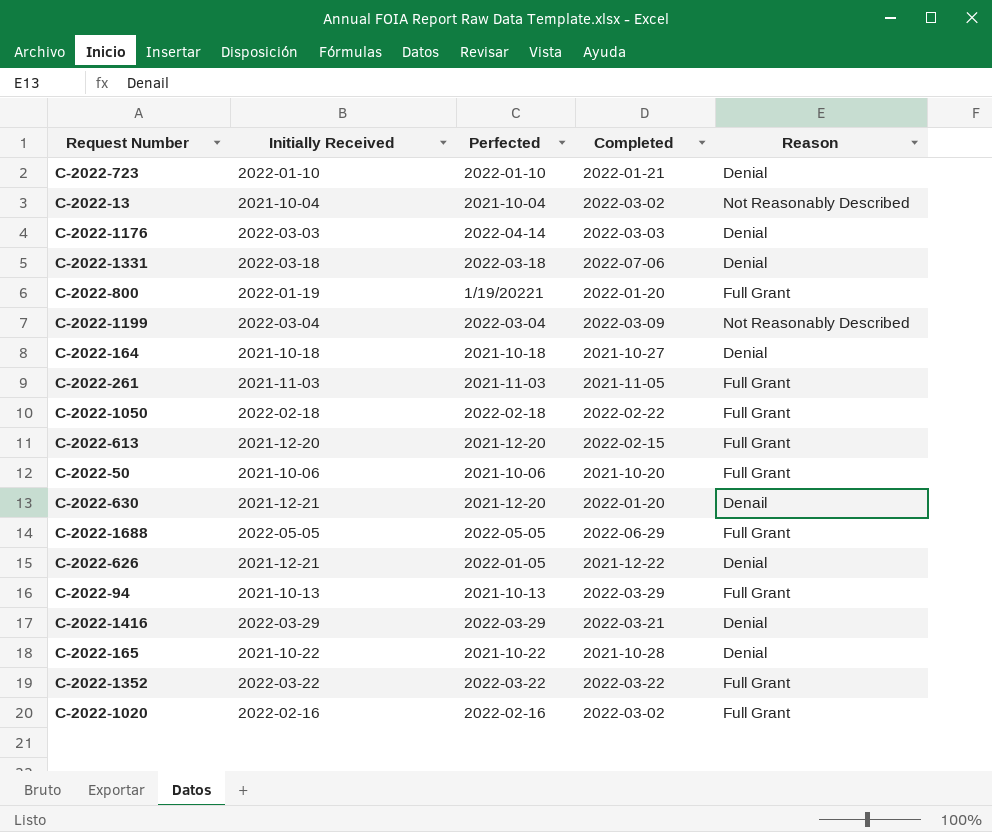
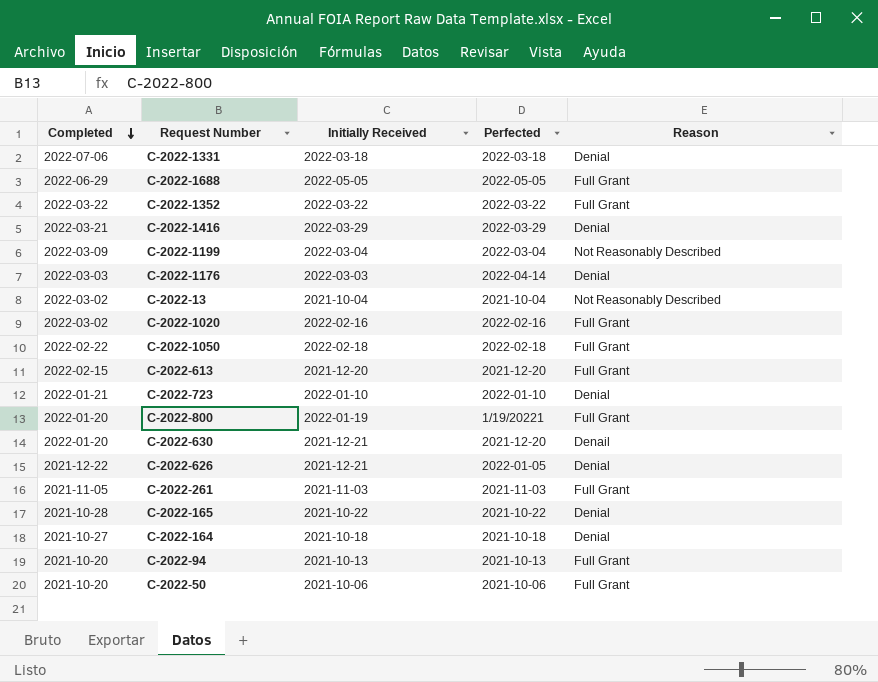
row order: none -> Completed descending
column Completed | position: 4 -> 1
C-2022-94 | Completed: 2022-03-29 -> 2021-10-20

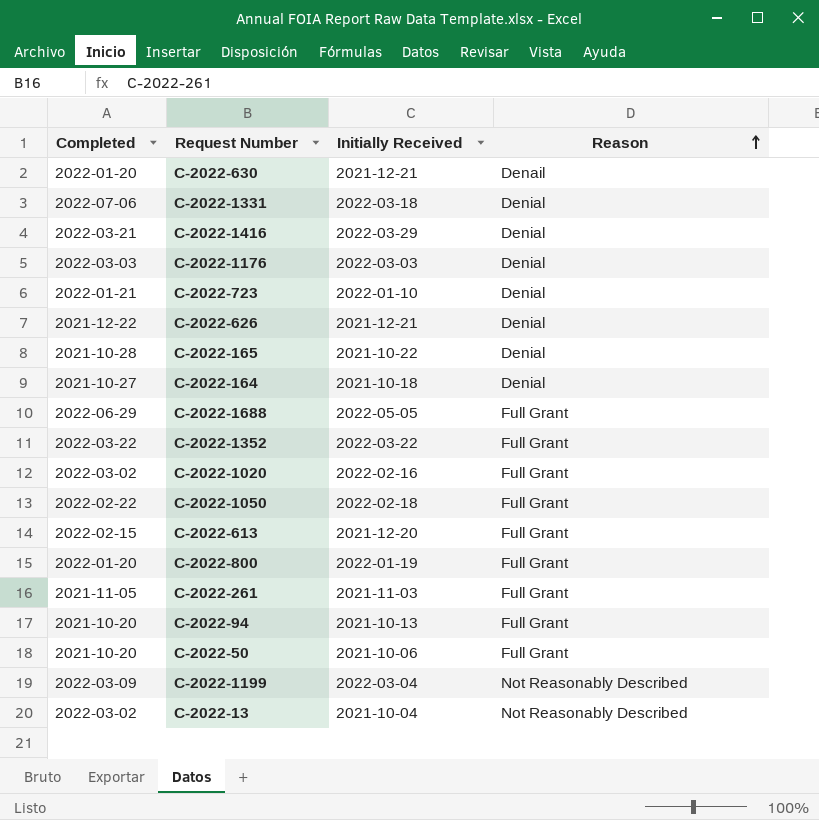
row order: Completed descending -> Reason ascending
column Perfected | position: 4 -> none

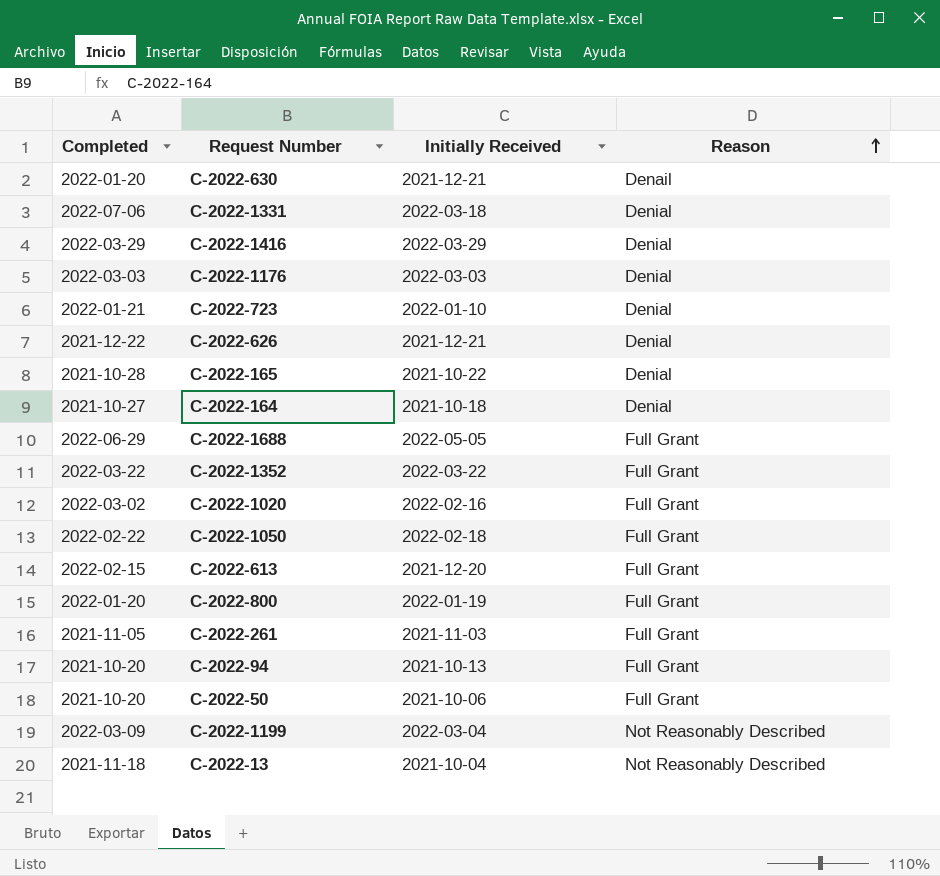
C-2022-1416 | Completed: 2022-03-21 -> 2022-03-29
C-2022-13 | Completed: 2022-03-02 -> 2021-11-18

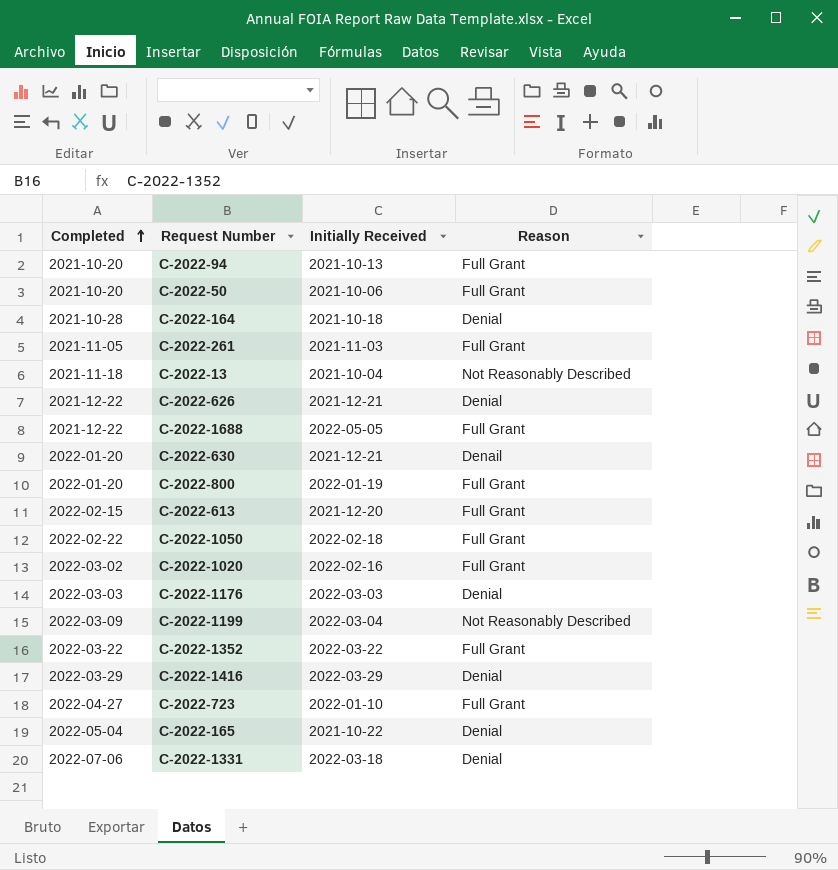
row order: Reason ascending -> Completed ascending
C-2022-164 | Completed: 2021-10-27 -> 2021-10-28
C-2022-1688 | Completed: 2022-06-29 -> 2021-12-22
C-2022-723 | Completed: 2022-01-21 -> 2022-04-27
C-2022-723 | Reason: Denial -> Full Grant
C-2022-165 | Completed: 2021-10-28 -> 2022-05-04

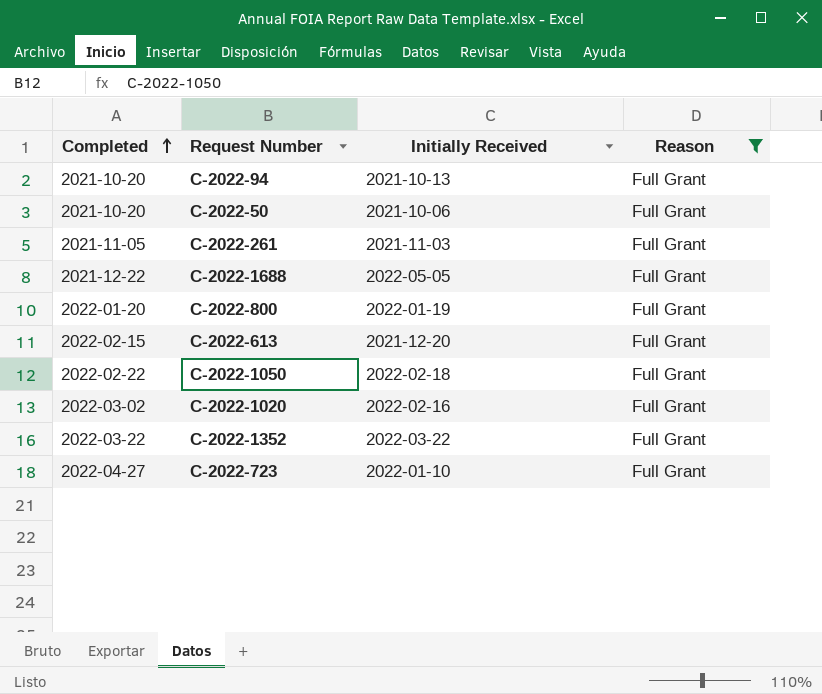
filter: none -> Reason = Full Grant

